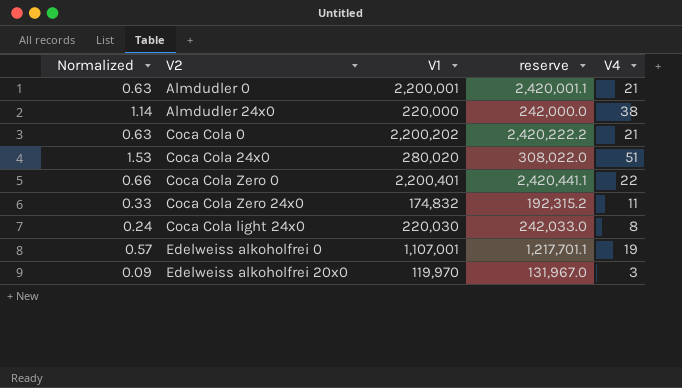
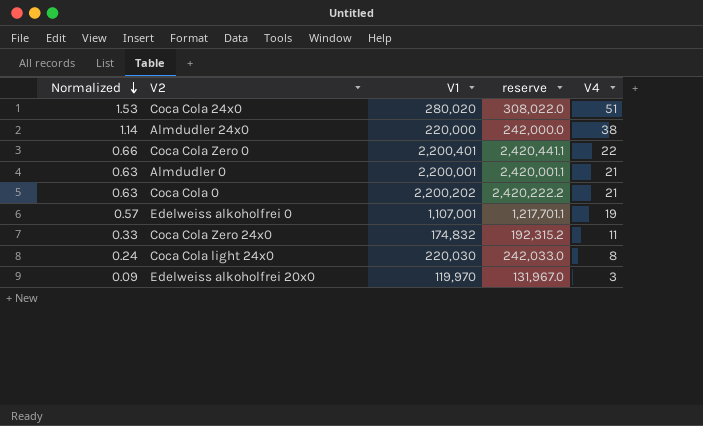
row order: none -> Normalized descending

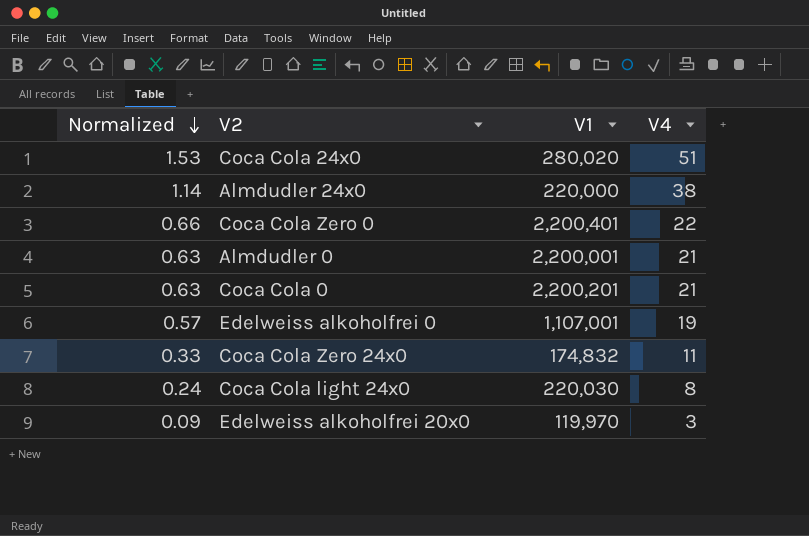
column reserve | formula: [V1] * 1.1 -> none
Coca Cola 0 | V1: 2,200,202 -> 2,200,201

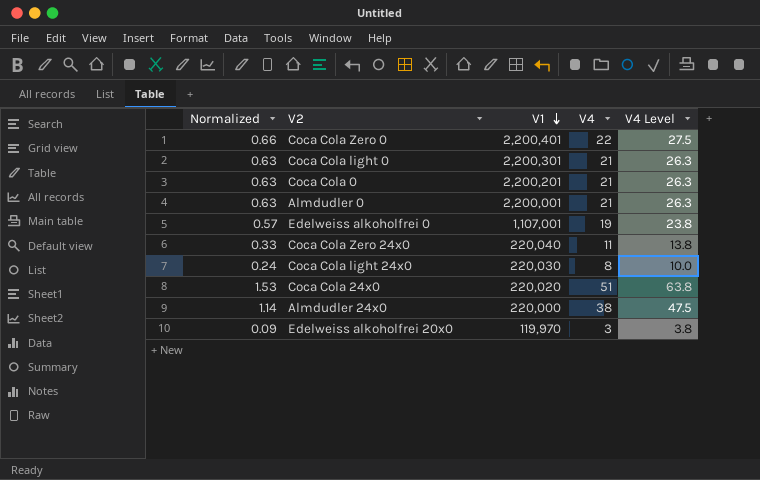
row order: Normalized descending -> V1 descending
column V4 Level | formula: none -> [V4] * 1.25
row Coca Cola light 0: none -> 0.63 | 2,200,301 | 21 | 26.3
Coca Cola Zero 24x0 | V1: 174,832 -> 220,040
Coca Cola 24x0 | V1: 280,020 -> 220,020

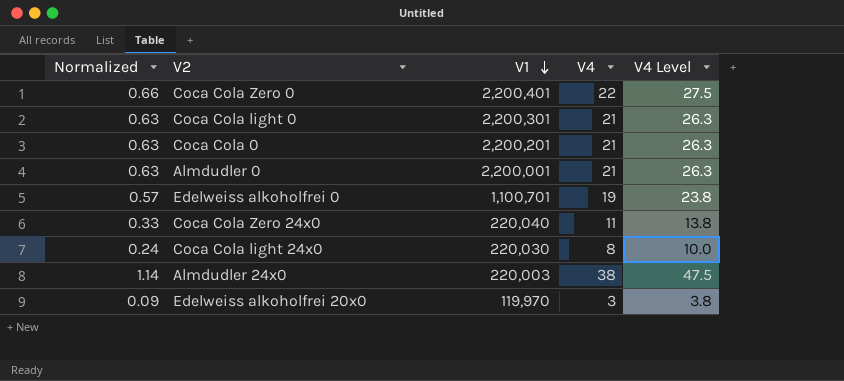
row Coca Cola 24x0: 1.53 | 220,020 | 51 | 63.8 -> none
Edelweiss alkoholfrei 0 | V1: 1,107,001 -> 1,100,701
Almdudler 24x0 | V1: 220,000 -> 220,003

